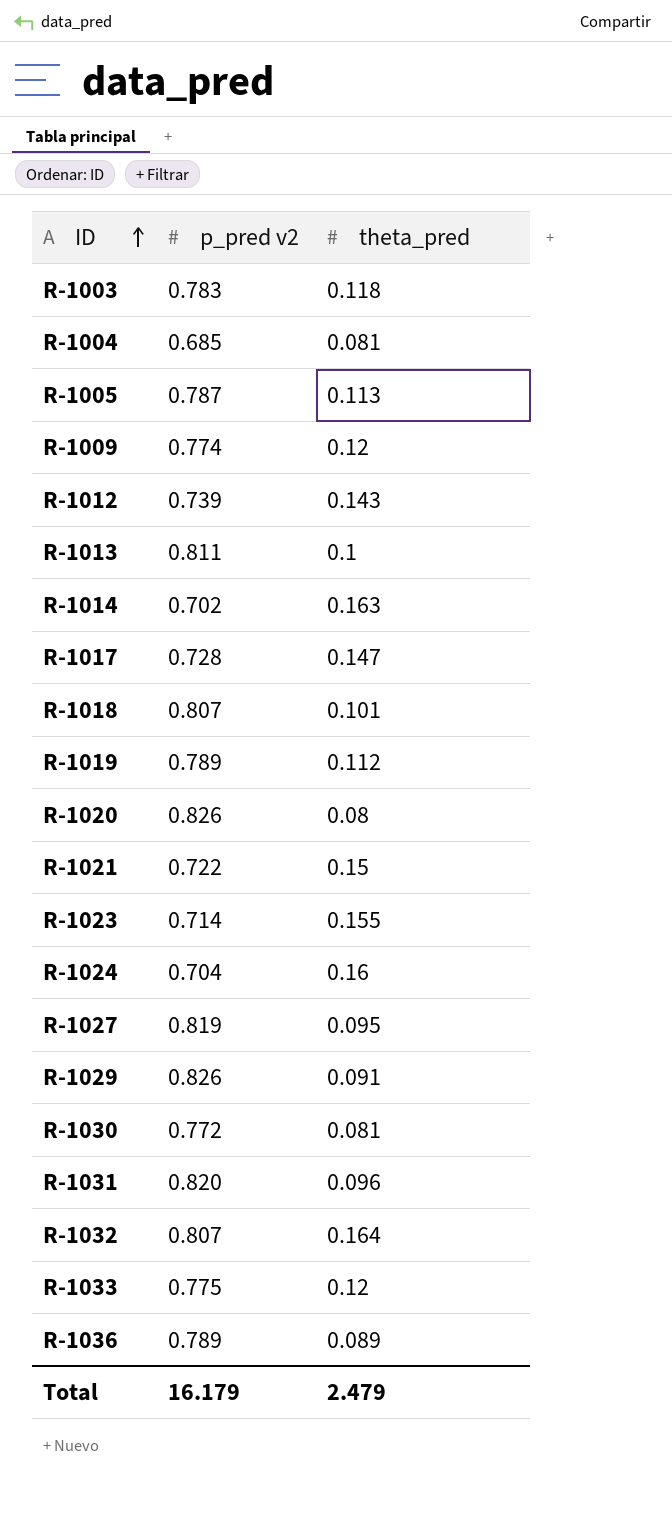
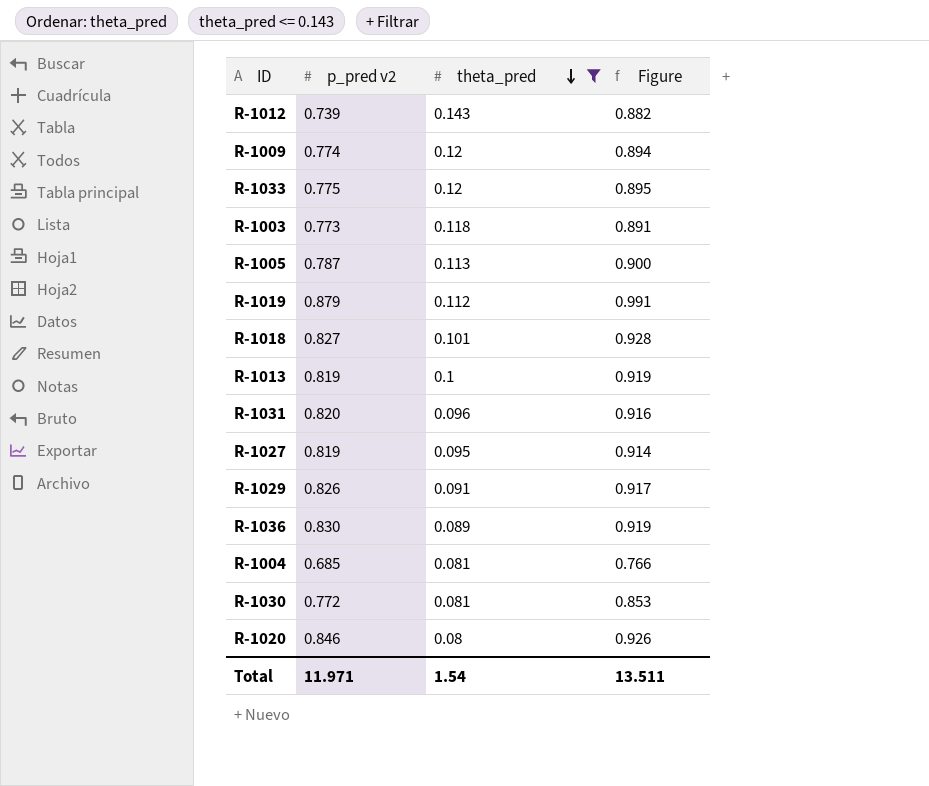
filter: none -> theta_pred <= 0.143
row order: ID ascending -> theta_pred descending
column Figure | formula: none -> [p_pred v2] + [theta_pred]
R-1003 | p_pred v2: 0.783 -> 0.773
R-1019 | p_pred v2: 0.789 -> 0.879
R-1018 | p_pred v2: 0.807 -> 0.827
R-1013 | p_pred v2: 0.811 -> 0.819
R-1036 | p_pred v2: 0.789 -> 0.830
R-1020 | p_pred v2: 0.826 -> 0.846
Total | p_pred v2: 16.179 -> 11.971
Total | theta_pred: 2.479 -> 1.54

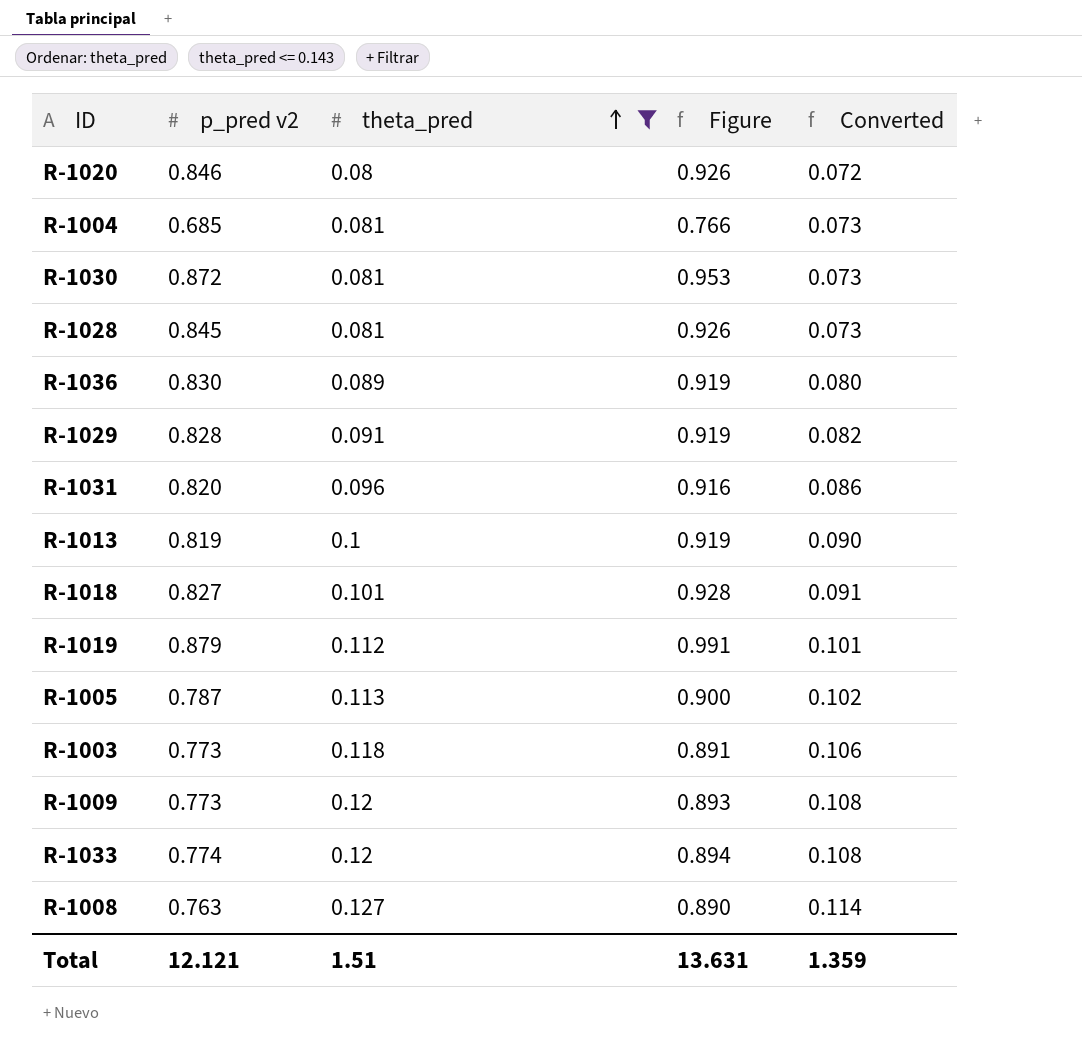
row order: theta_pred descending -> theta_pred ascending
column Converted | formula: none -> [theta_pred] * 0.9
row R-1012: 0.739 | 0.143 | 0.882 -> none
row R-1027: 0.819 | 0.095 | 0.914 -> none
R-1030 | p_pred v2: 0.772 -> 0.872
R-1030 | Figure: 0.853 -> 0.953
row R-1028: none -> 0.845 | 0.081 | 0.926 | 0.073
R-1029 | p_pred v2: 0.826 -> 0.828
R-1029 | Figure: 0.917 -> 0.919
R-1009 | p_pred v2: 0.774 -> 0.773
R-1009 | Figure: 0.894 -> 0.893
R-1033 | p_pred v2: 0.775 -> 0.774
R-1033 | Figure: 0.895 -> 0.894
row R-1008: none -> 0.763 | 0.127 | 0.890 | 0.114
Total | p_pred v2: 11.971 -> 12.121
Total | theta_pred: 1.54 -> 1.51
Total | Figure: 13.511 -> 13.631

